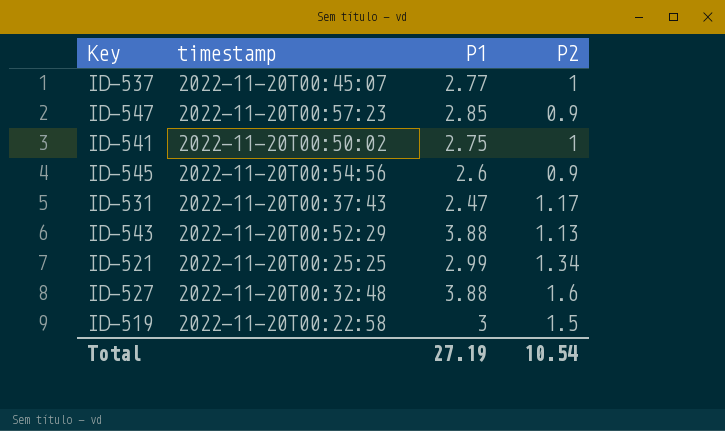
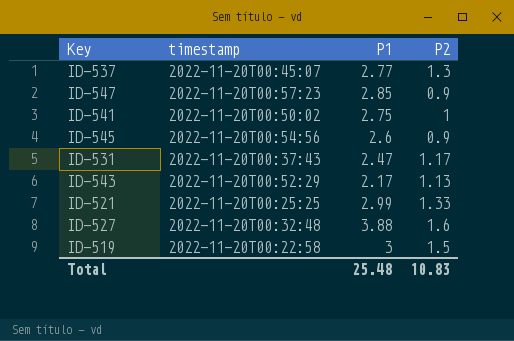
ID-537 | P2: 1 -> 1.3
ID-543 | P1: 3.88 -> 2.17
ID-521 | P2: 1.34 -> 1.33
Total | P1: 27.19 -> 25.48
Total | P2: 10.54 -> 10.83

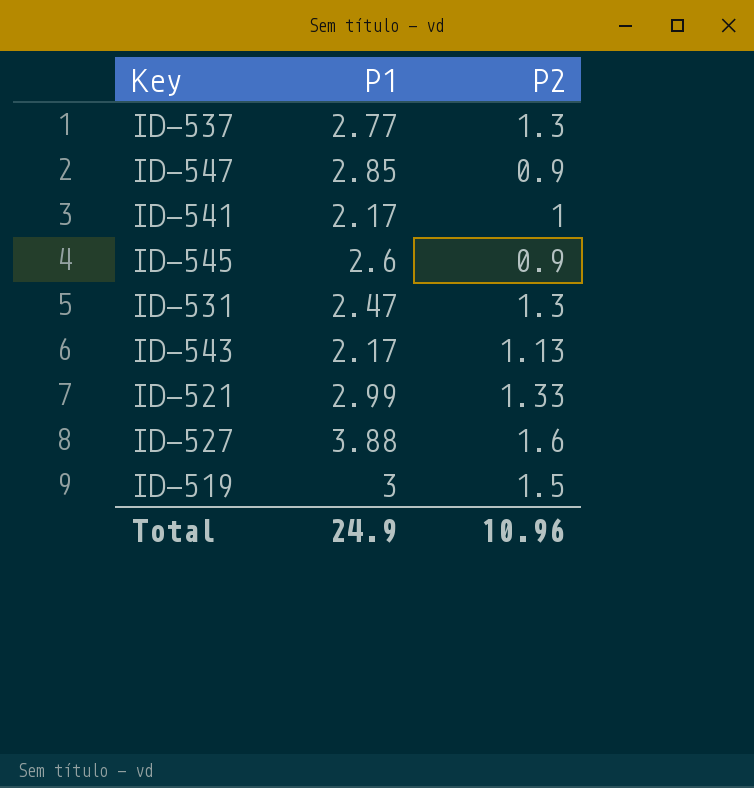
column timestamp | position: 2 -> none
ID-541 | P1: 2.75 -> 2.17
ID-531 | P2: 1.17 -> 1.3
Total | P1: 25.48 -> 24.9
Total | P2: 10.83 -> 10.96

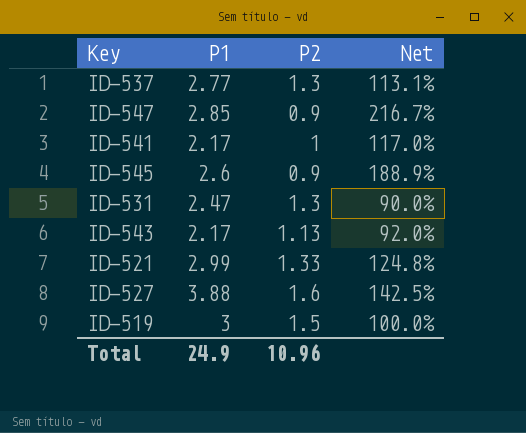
column Net | formula: none -> ([P1] - [P2]) / [P2]

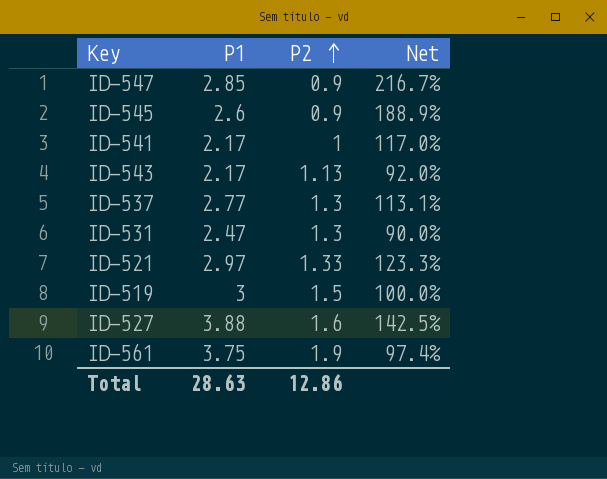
row order: none -> P2 ascending
ID-521 | P1: 2.99 -> 2.97
ID-521 | Net: 124.8% -> 123.3%
row ID-561: none -> 3.75 | 1.9 | 97.4%
Total | P1: 24.9 -> 28.63
Total | P2: 10.96 -> 12.86

